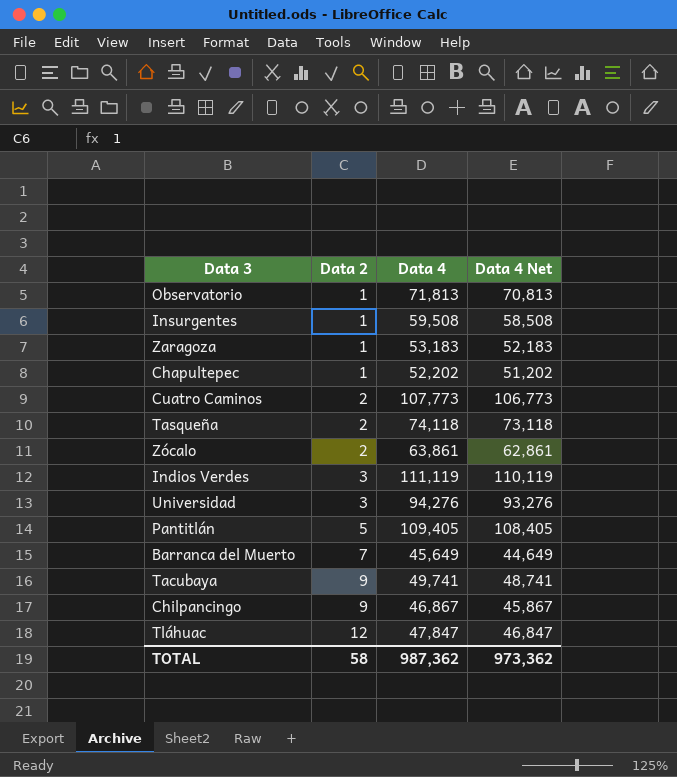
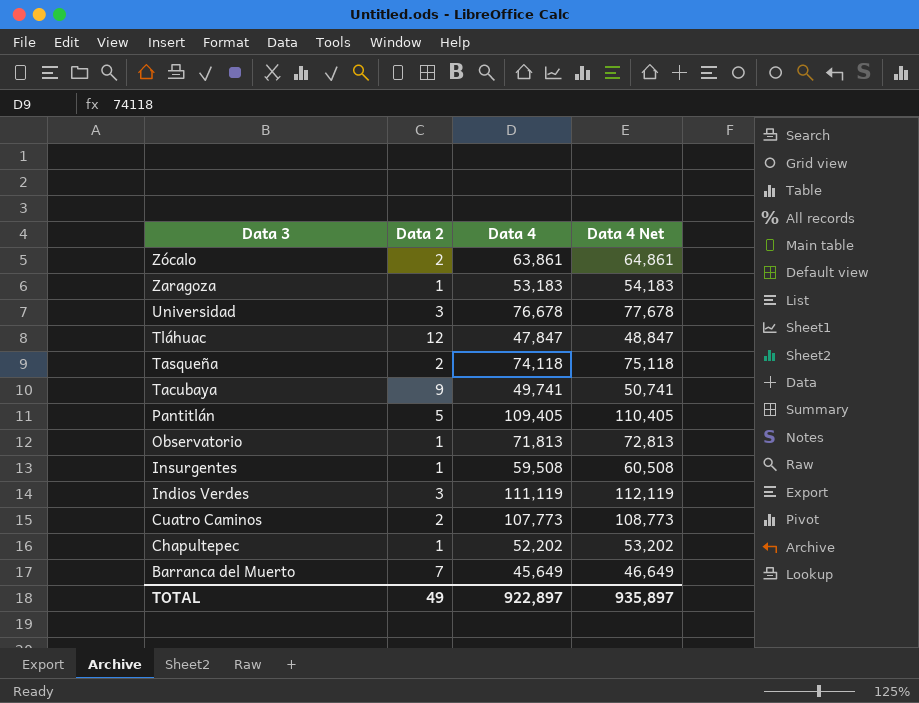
row order: Data 2 ascending -> Data 3 descending
column Data 4 Net | formula: [Data 4] - 1000 -> [Data 4] + 1000
row Chilpancingo: 9 | 46,867 | 45,867 -> none
Universidad | Data 4: 94,276 -> 76,678
TOTAL | Data 2: 58 -> 49
TOTAL | Data 4: 987,362 -> 922,897
TOTAL | Data 4 Net: 973,362 -> 935,897

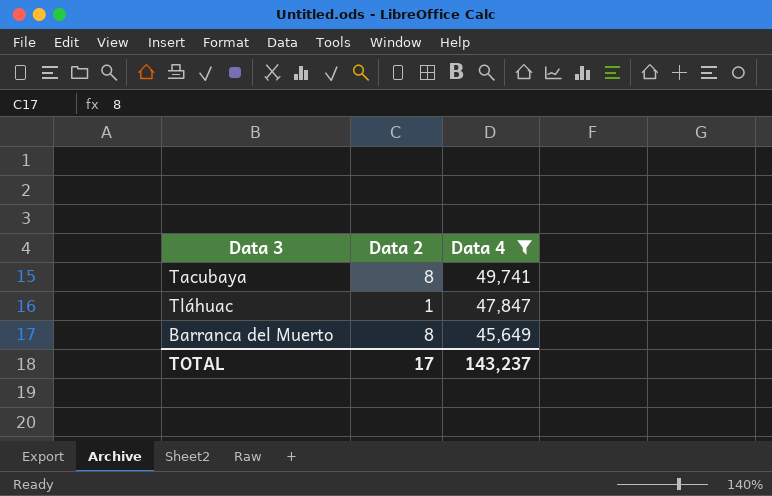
filter: none -> Data 4 <= 49,741
row order: Data 3 descending -> Data 4 descending
column Data 4 Net | formula: [Data 4] + 1000 -> none
Tacubaya | Data 2: 9 -> 8
Tláhuac | Data 2: 12 -> 1
Barranca del Muerto | Data 2: 7 -> 8
TOTAL | Data 2: 49 -> 17
TOTAL | Data 4: 922,897 -> 143,237

